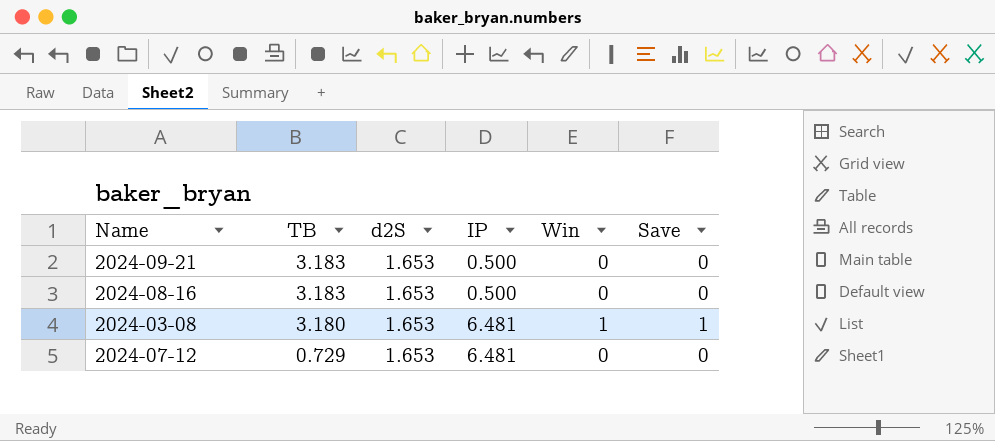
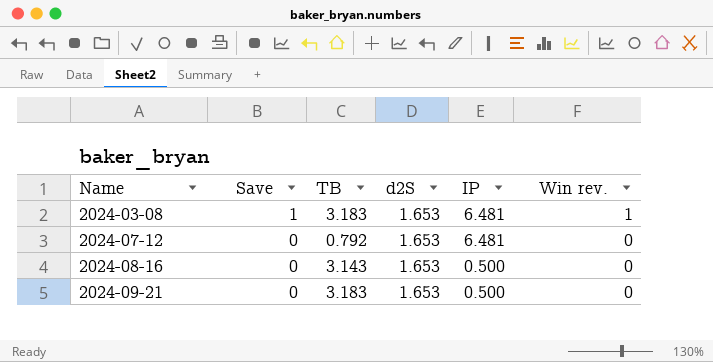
row order: TB descending -> Name ascending
column Save | position: 6 -> 2
column name: Win -> Win rev.
2024-03-08 | TB: 3.180 -> 3.183
2024-07-12 | TB: 0.729 -> 0.792
2024-08-16 | TB: 3.183 -> 3.143

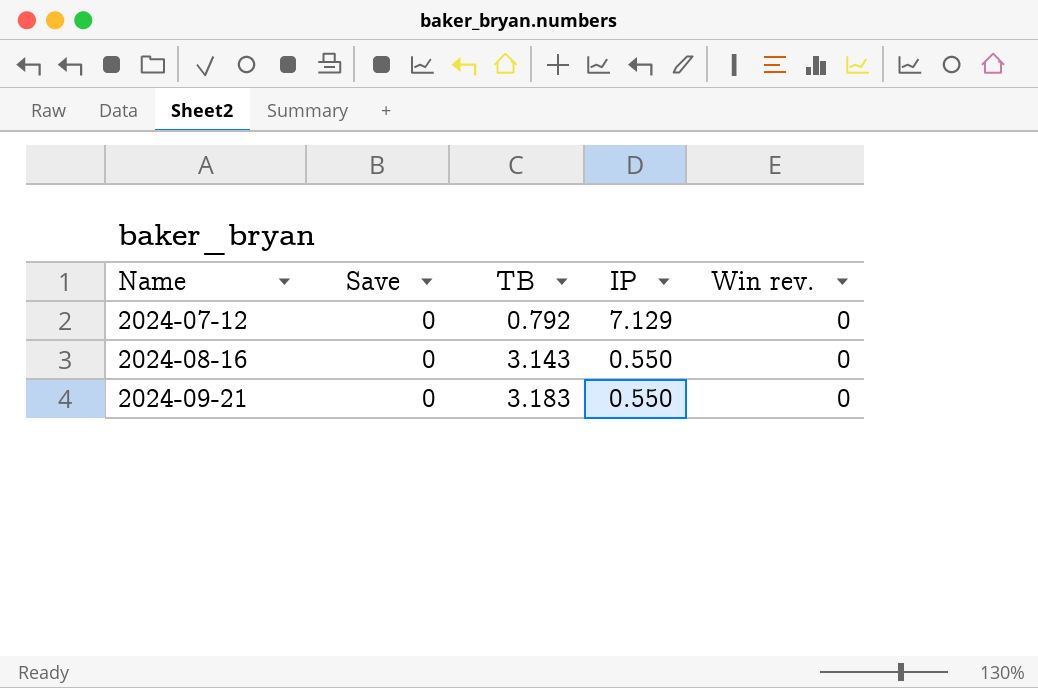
column d2S | position: 4 -> none
row 2024-03-08: 1 | 3.183 | 1.653 | 6.481 | 1 -> none
2024-07-12 | IP: 6.481 -> 7.129
2024-08-16 | IP: 0.500 -> 0.550
2024-09-21 | IP: 0.500 -> 0.550

